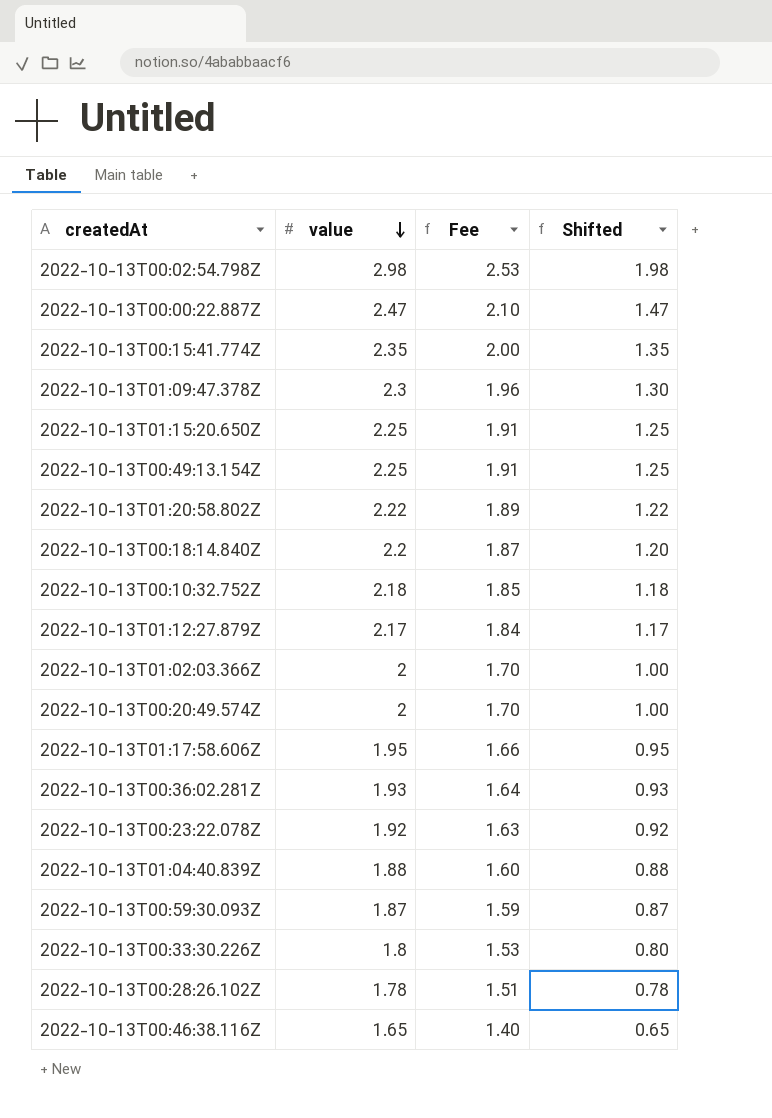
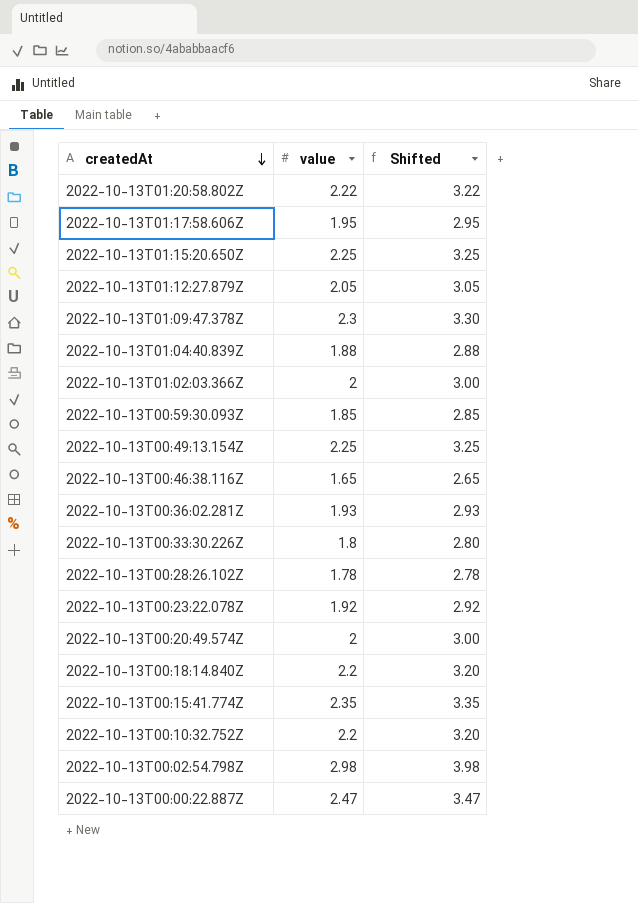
row order: value descending -> createdAt descending
column Fee | formula: [value] * 0.85 -> none
column Shifted | formula: [value] - 1 -> [value] + 1
2022-10-13T01:12:27.879Z | value: 2.17 -> 2.05
2022-10-13T00:59:30.093Z | value: 1.87 -> 1.85
2022-10-13T00:10:32.752Z | value: 2.18 -> 2.2

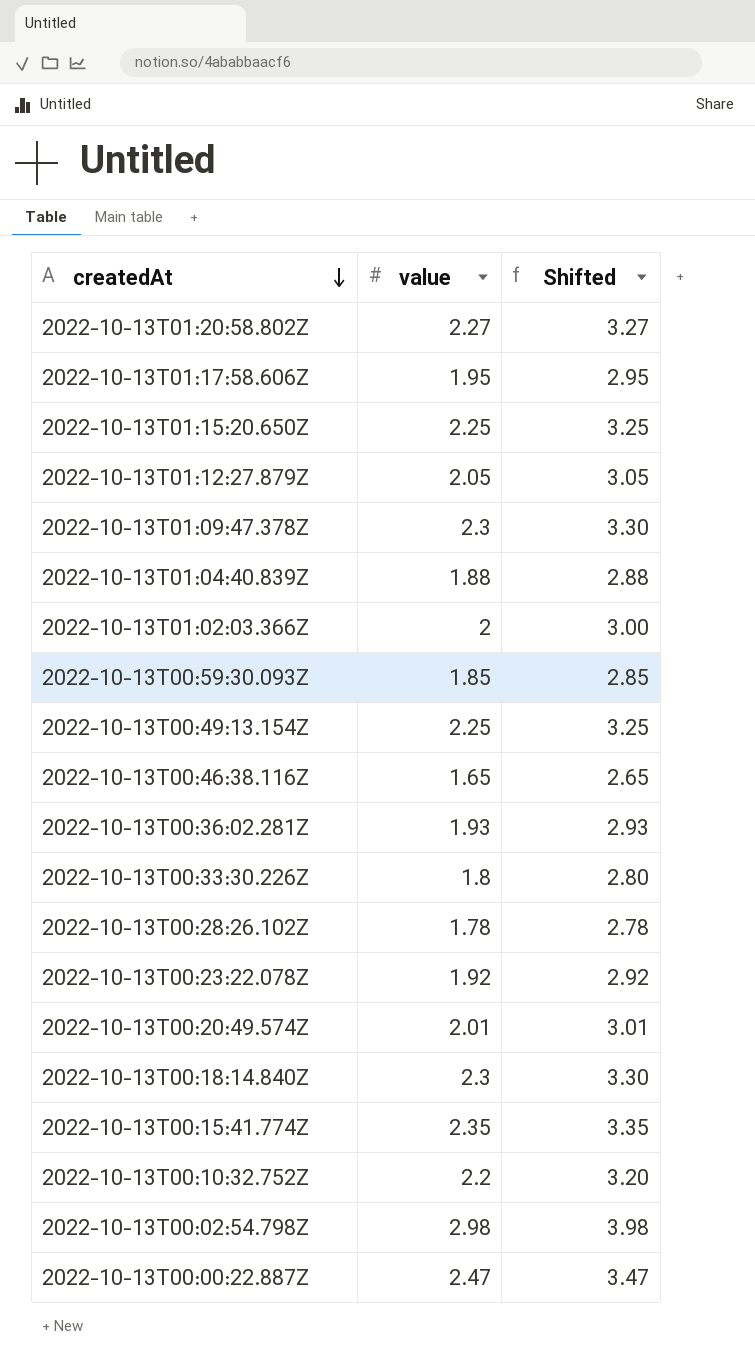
2022-10-13T01:20:58.802Z | value: 2.22 -> 2.27
2022-10-13T01:20:58.802Z | Shifted: 3.22 -> 3.27
2022-10-13T00:20:49.574Z | value: 2 -> 2.01
2022-10-13T00:20:49.574Z | Shifted: 3.00 -> 3.01
2022-10-13T00:18:14.840Z | value: 2.2 -> 2.3
2022-10-13T00:18:14.840Z | Shifted: 3.20 -> 3.30

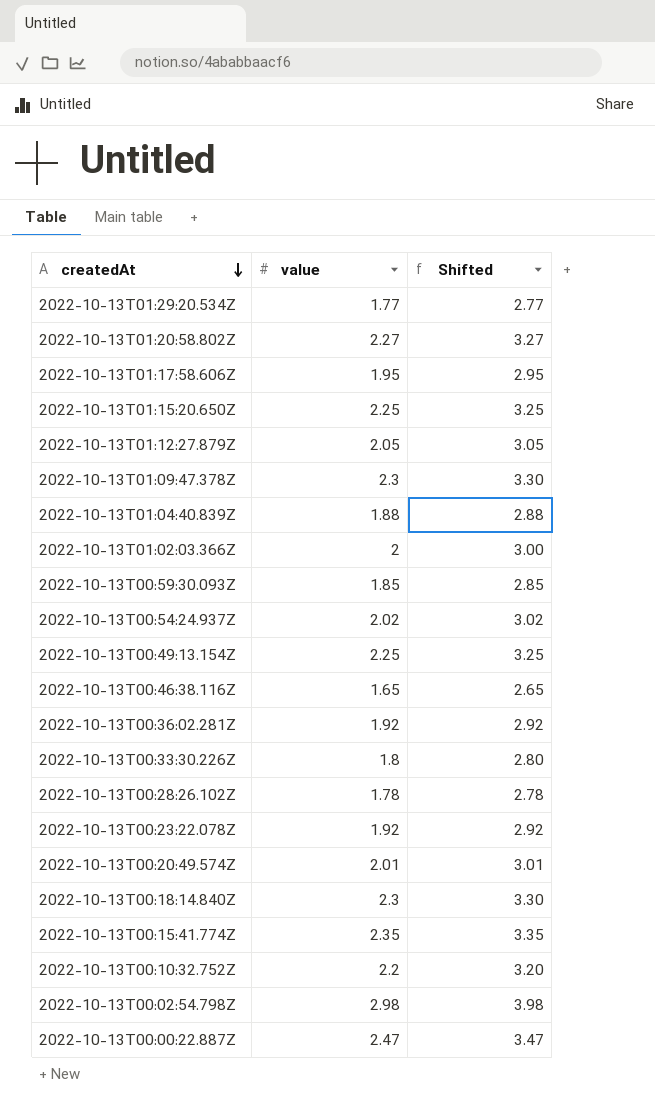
row 2022-10-13T01:29:20.534Z: none -> 1.77 | 2.77
row 2022-10-13T00:54:24.937Z: none -> 2.02 | 3.02
2022-10-13T00:36:02.281Z | value: 1.93 -> 1.92
2022-10-13T00:36:02.281Z | Shifted: 2.93 -> 2.92

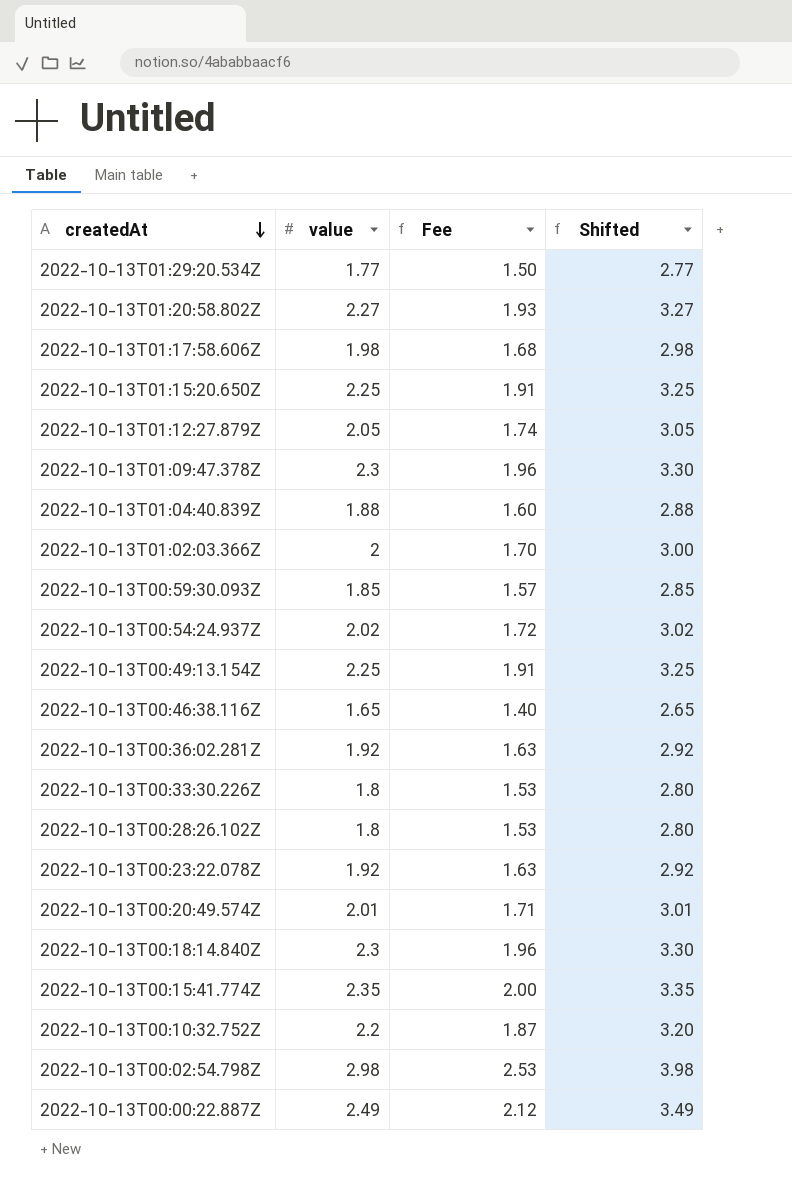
column Fee | formula: none -> [value] * 0.85
2022-10-13T01:17:58.606Z | value: 1.95 -> 1.98
2022-10-13T01:17:58.606Z | Shifted: 2.95 -> 2.98
2022-10-13T00:28:26.102Z | value: 1.78 -> 1.8
2022-10-13T00:28:26.102Z | Shifted: 2.78 -> 2.80
2022-10-13T00:00:22.887Z | value: 2.47 -> 2.49
2022-10-13T00:00:22.887Z | Shifted: 3.47 -> 3.49

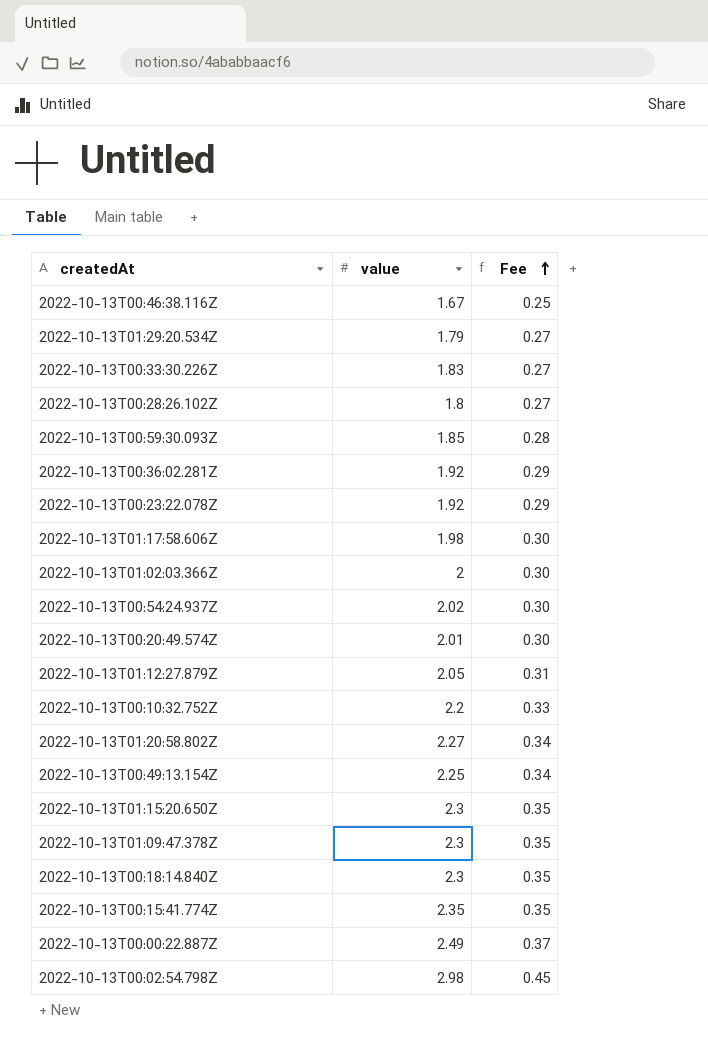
row order: createdAt descending -> Fee ascending
column Shifted | formula: [value] + 1 -> none
column Fee | formula: [value] * 0.85 -> [value] * 0.15
row 2022-10-13T01:04:40.839Z: 1.88 | 1.60 | 2.88 -> none
2022-10-13T00:46:38.116Z | value: 1.65 -> 1.67
2022-10-13T01:29:20.534Z | value: 1.77 -> 1.79
2022-10-13T00:33:30.226Z | value: 1.8 -> 1.83
2022-10-13T01:15:20.650Z | value: 2.25 -> 2.3

